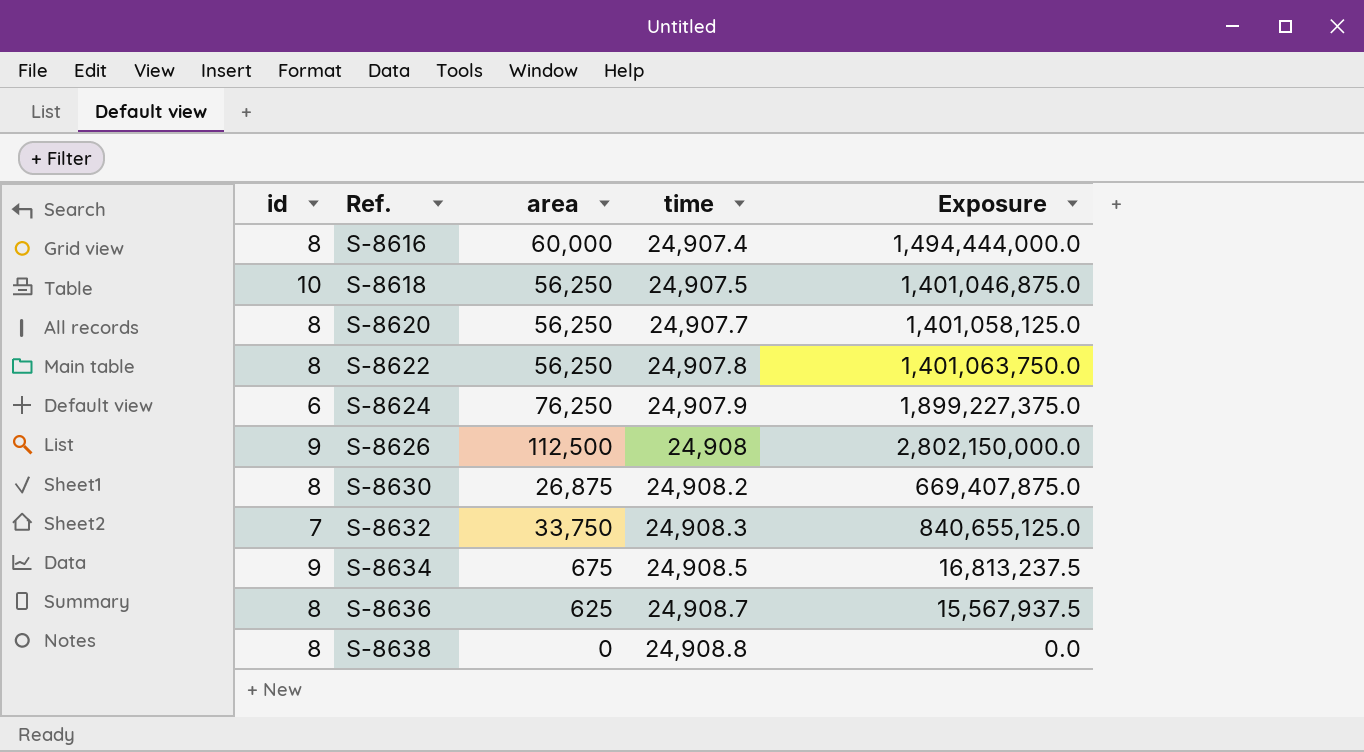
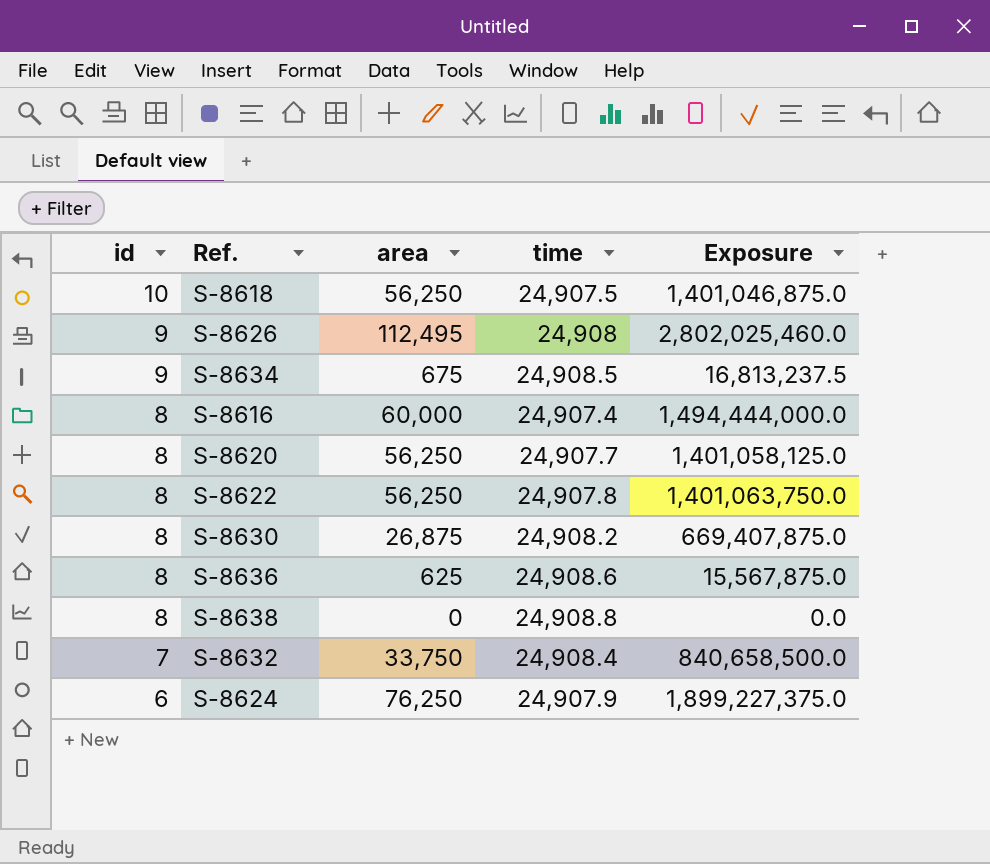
row order: Ref. ascending -> id descending
S-8626 | area: 112,500 -> 112,495
S-8626 | Exposure: 2,802,150,000.0 -> 2,802,025,460.0
S-8636 | time: 24,908.7 -> 24,908.6
S-8636 | Exposure: 15,567,937.5 -> 15,567,875.0
S-8632 | time: 24,908.3 -> 24,908.4
S-8632 | Exposure: 840,655,125.0 -> 840,658,500.0

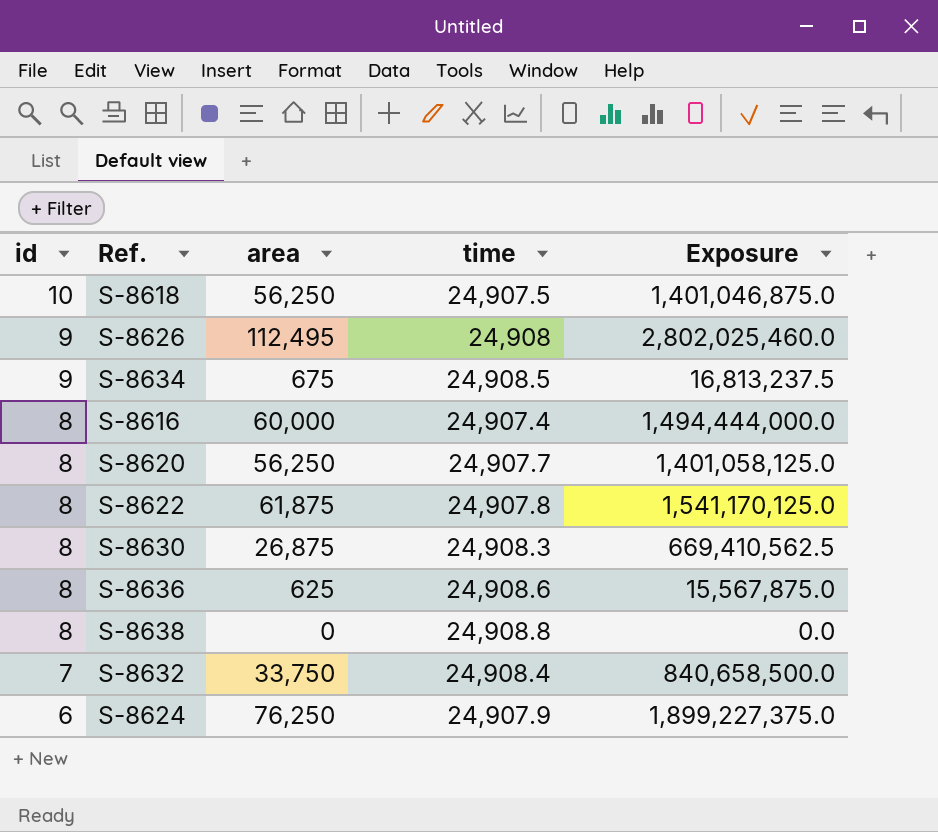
S-8622 | area: 56,250 -> 61,875
S-8622 | Exposure: 1,401,063,750.0 -> 1,541,170,125.0
S-8630 | time: 24,908.2 -> 24,908.3
S-8630 | Exposure: 669,407,875.0 -> 669,410,562.5

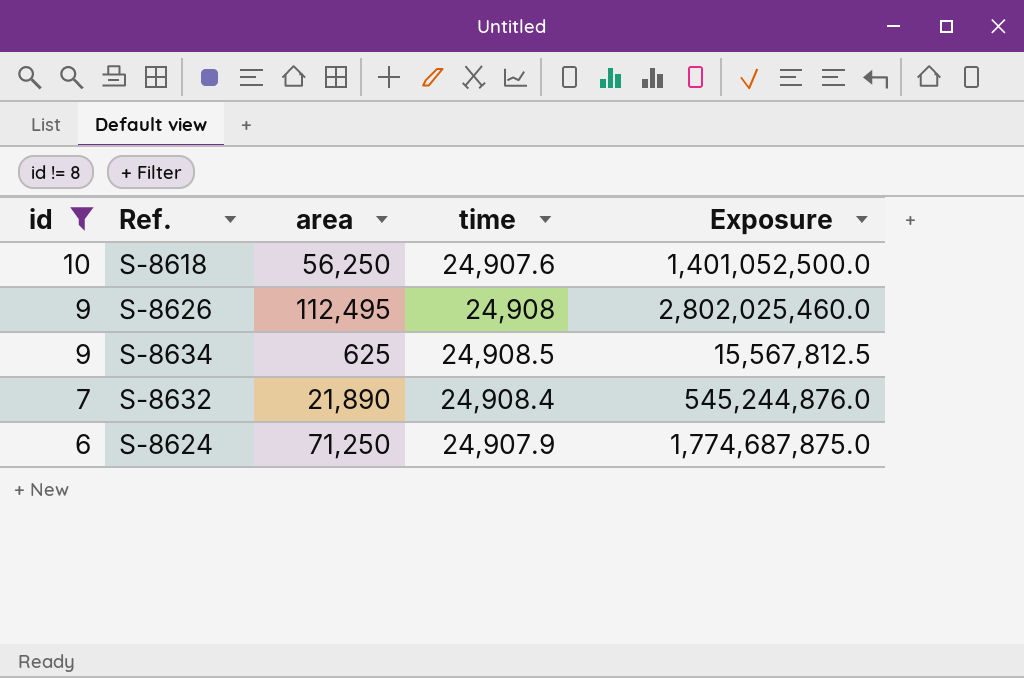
filter: none -> id != 8
S-8618 | time: 24,907.5 -> 24,907.6
S-8618 | Exposure: 1,401,046,875.0 -> 1,401,052,500.0
S-8634 | area: 675 -> 625
S-8634 | Exposure: 16,813,237.5 -> 15,567,812.5
S-8632 | area: 33,750 -> 21,890
S-8632 | Exposure: 840,658,500.0 -> 545,244,876.0
S-8624 | area: 76,250 -> 71,250
S-8624 | Exposure: 1,899,227,375.0 -> 1,774,687,875.0

